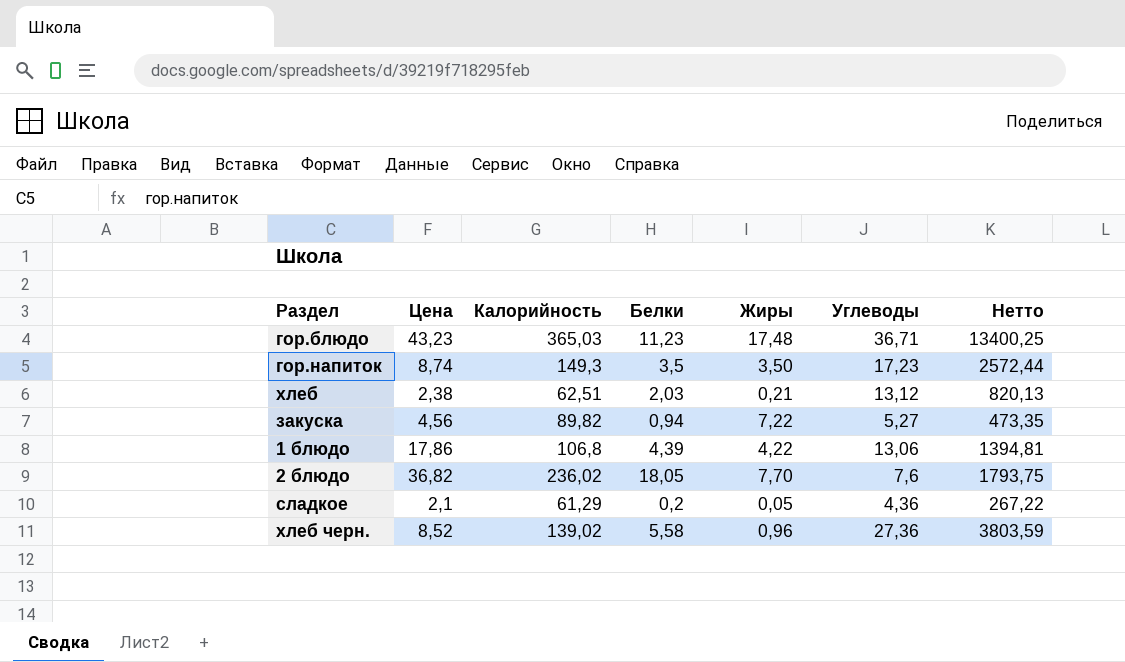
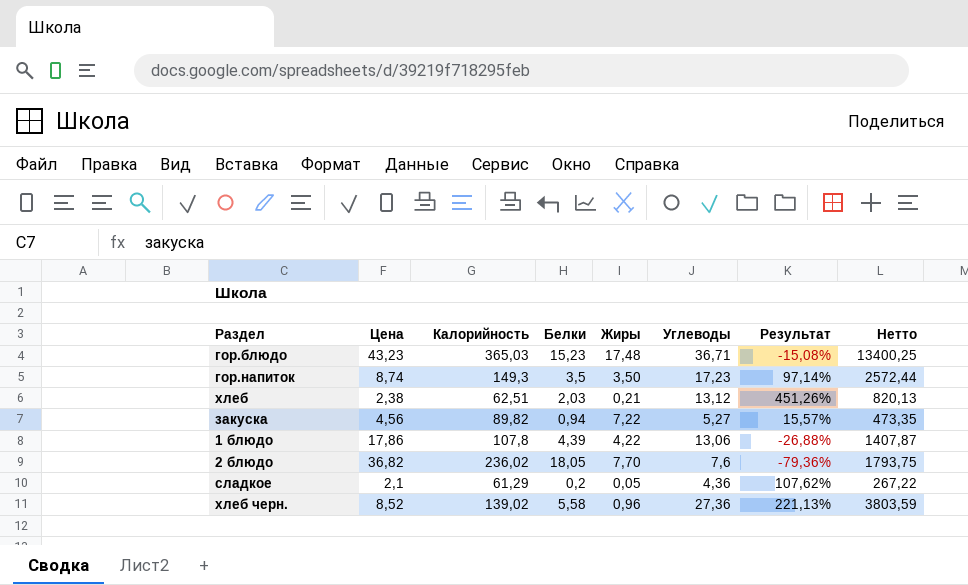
column Результат | formula: none -> ([Углеводы] - [Цена]) / [Цена]
гор.блюдо | Белки: 11,23 -> 15,23
1 блюдо | Калорийность: 106,8 -> 107,8
1 блюдо | Нетто: 1394,81 -> 1407,87

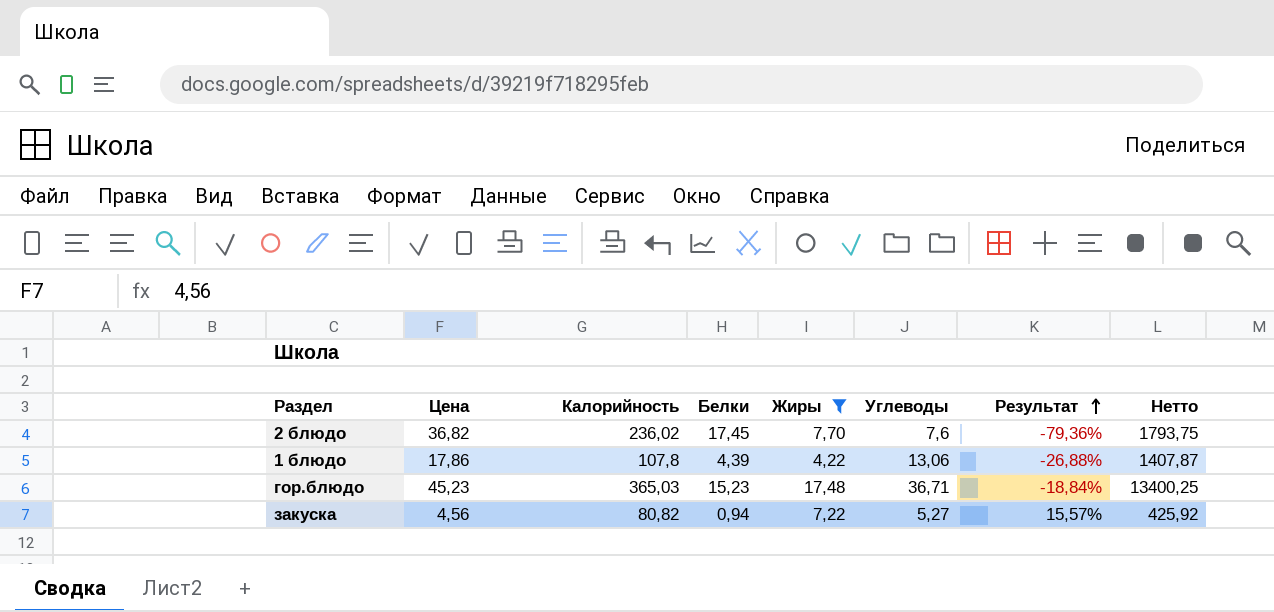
filter: none -> Жиры >= 4,22
row order: none -> Результат ascending
2 блюдо | Белки: 18,05 -> 17,45
гор.блюдо | Цена: 43,23 -> 45,23
гор.блюдо | Результат: -15,08% -> -18,84%
закуска | Калорийность: 89,82 -> 80,82
закуска | Нетто: 473,35 -> 425,92

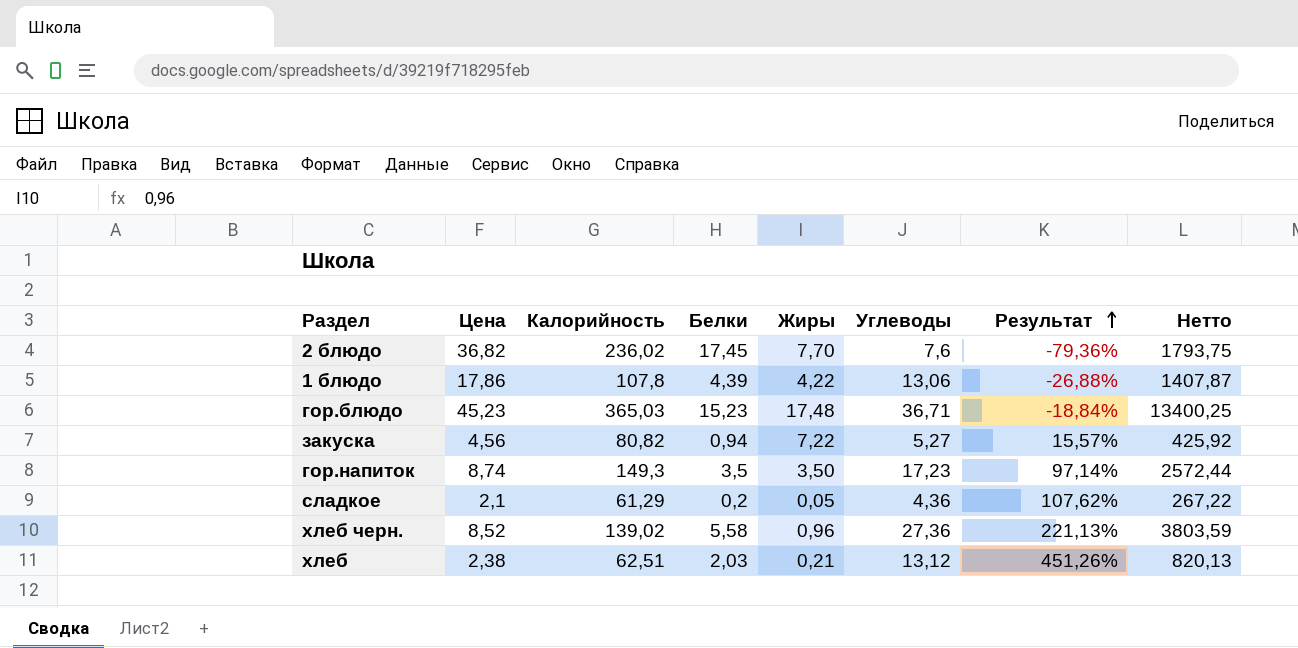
filter: Жиры >= 4,22 -> none

